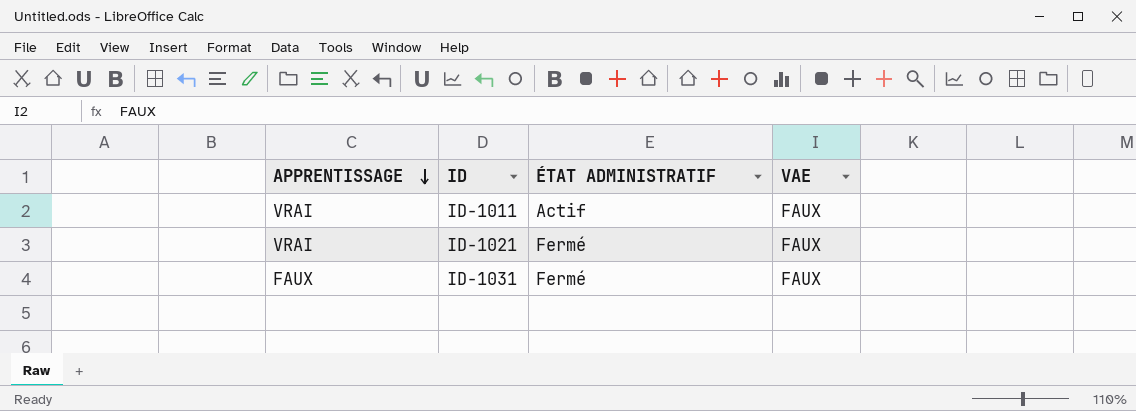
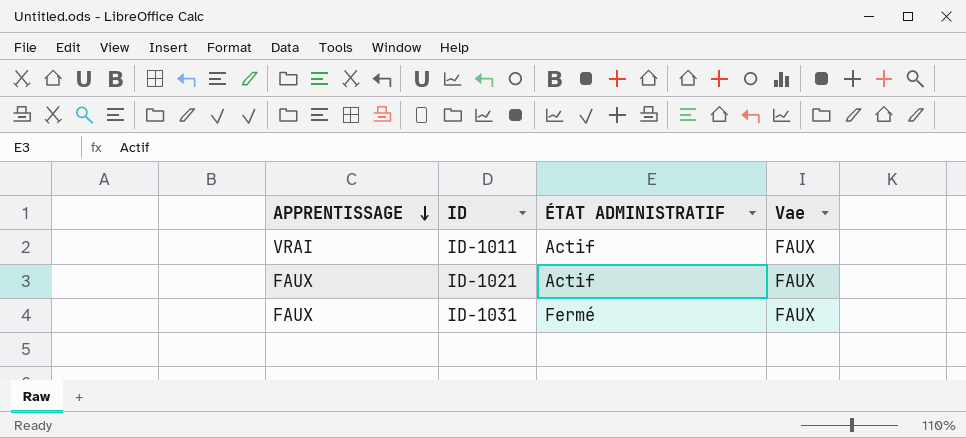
column name: VAE -> Vae
ID-1021 | APPRENTISSAGE: VRAI -> FAUX
ID-1021 | ÉTAT ADMINISTRATIF: Fermé -> Actif

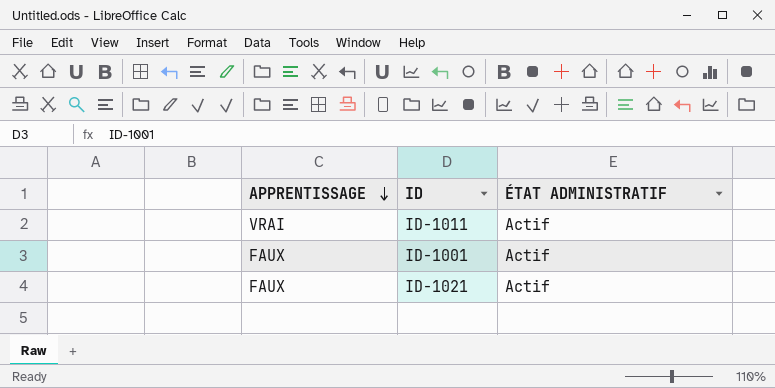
column Vae | position: 4 -> none
row ID-1031: FAUX | Fermé | FAUX -> none
row ID-1001: none -> FAUX | Actif

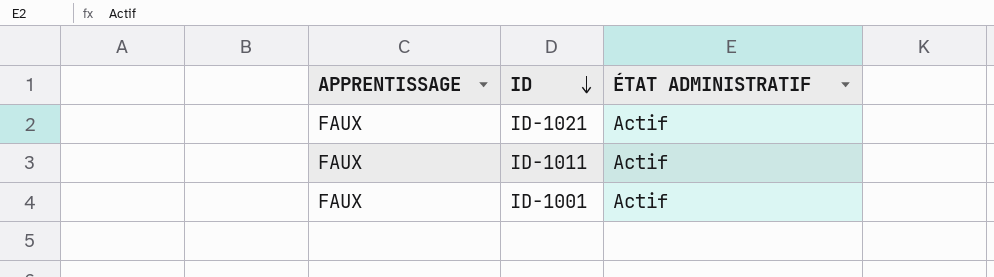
row order: APPRENTISSAGE descending -> ID descending
ID-1011 | APPRENTISSAGE: VRAI -> FAUX

